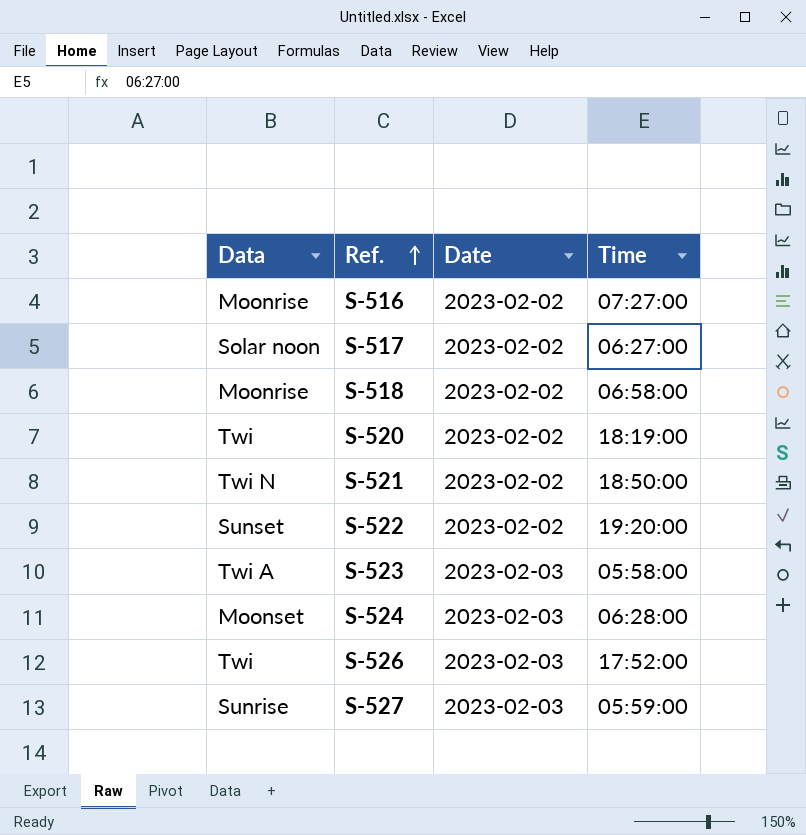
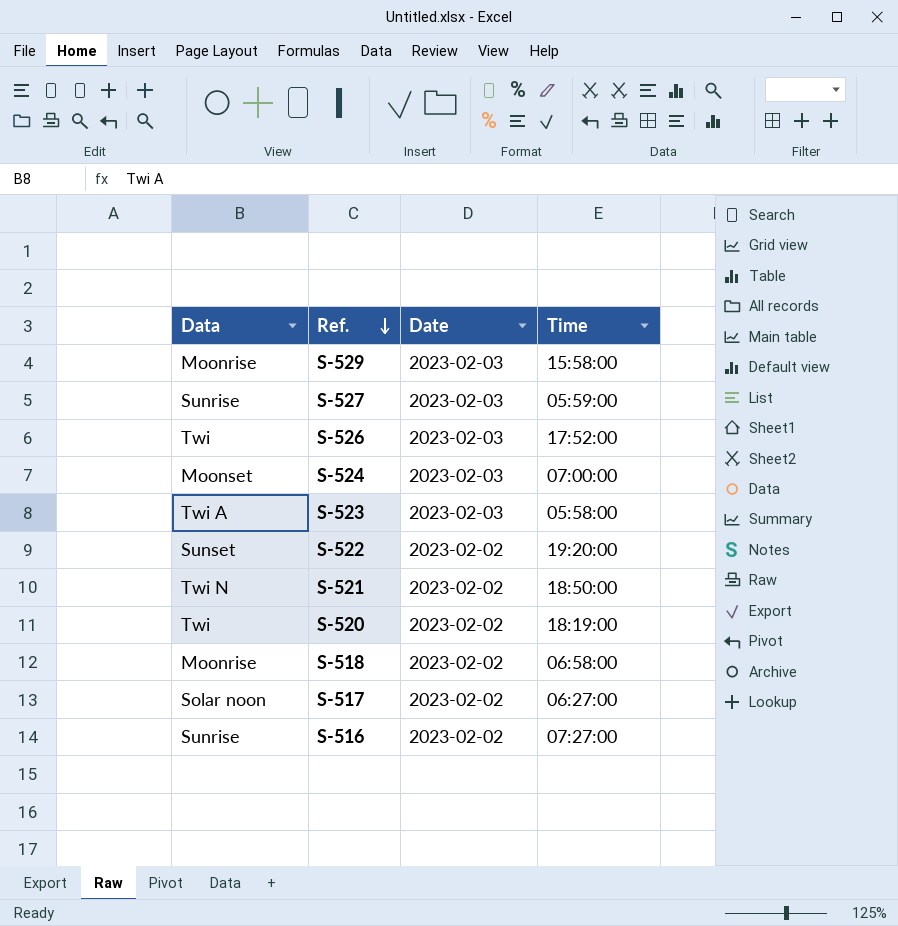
row order: Ref. ascending -> Ref. descending
row S-529: none -> Moonrise | 2023-02-03 | 15:58:00
S-524 | Time: 06:28:00 -> 07:00:00
S-516 | Data: Moonrise -> Sunrise

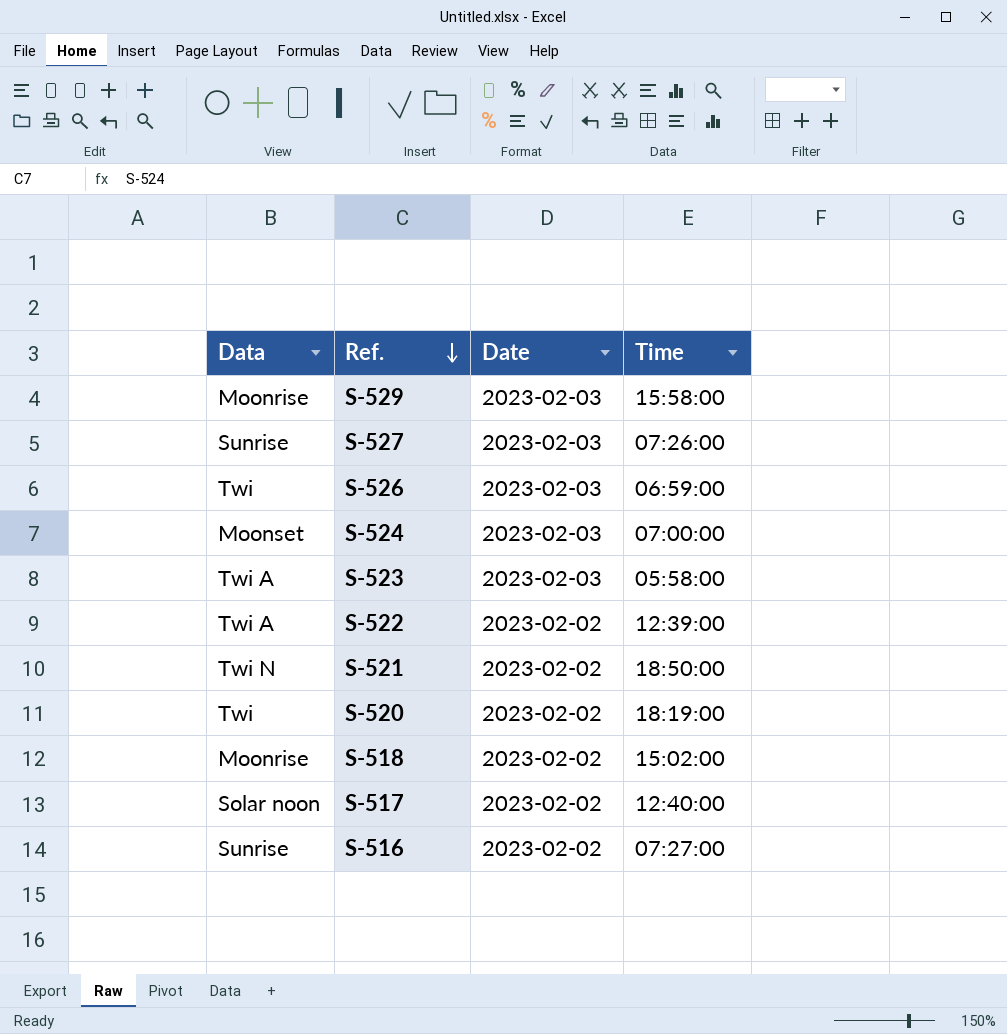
S-527 | Time: 05:59:00 -> 07:26:00
S-526 | Time: 17:52:00 -> 06:59:00
S-522 | Data: Sunset -> Twi A
S-522 | Time: 19:20:00 -> 12:39:00
S-518 | Time: 06:58:00 -> 15:02:00
S-517 | Time: 06:27:00 -> 12:40:00

